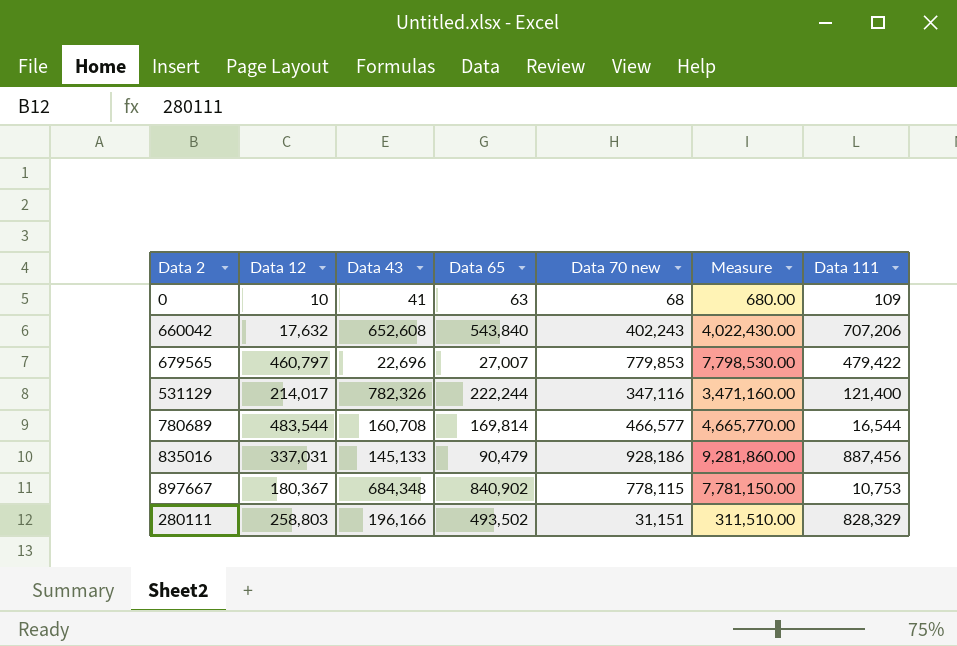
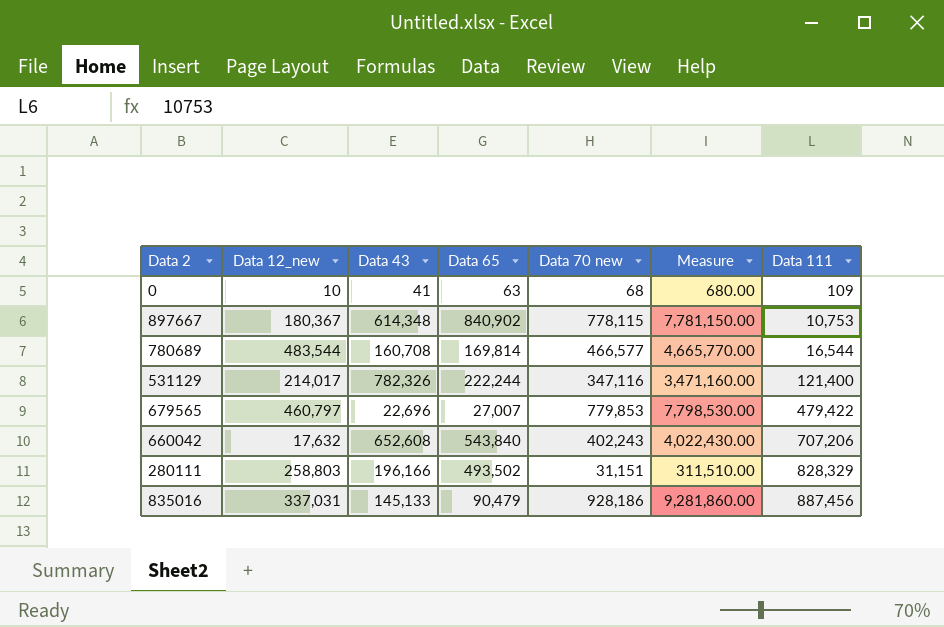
row order: none -> Data 111 ascending
column name: Data 12 -> Data 12_new
897667 | Data 43: 684,348 -> 614,348

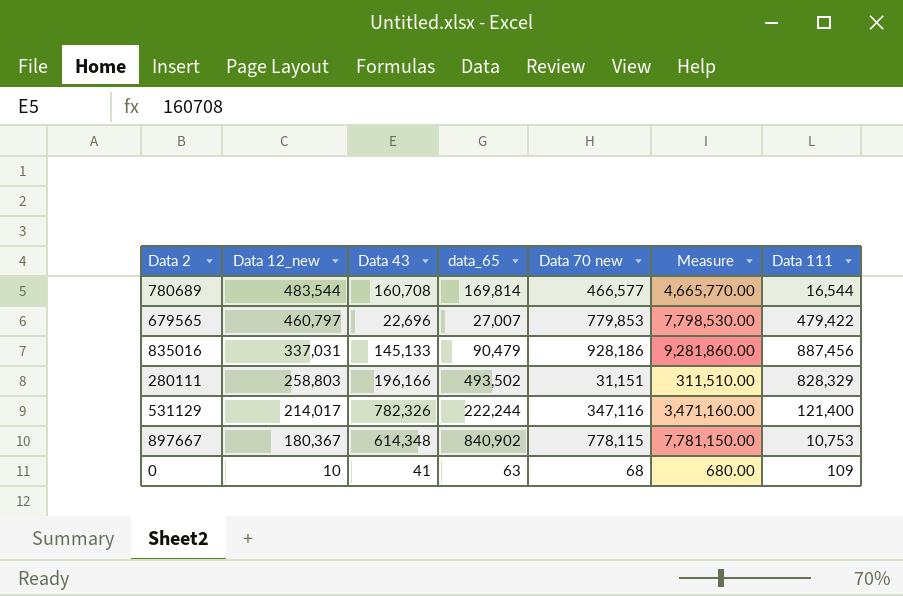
row order: Data 111 ascending -> Data 12_new descending
column name: Data 65 -> data_65
row 660042: 17,632 | 652,608 | 543,840 | 402,243 | 4,022,430.00 | 707,206 -> none

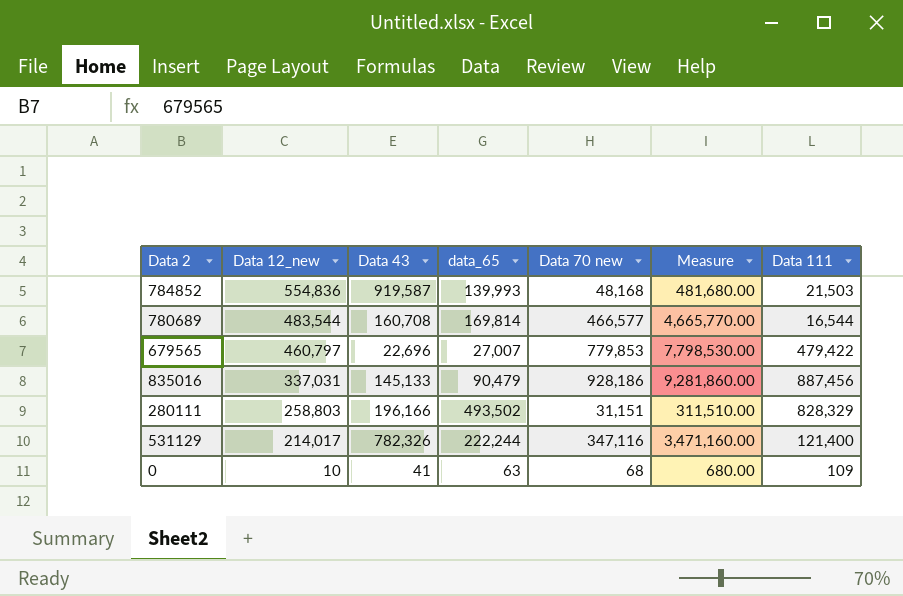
row 897667: 180,367 | 614,348 | 840,902 | 778,115 | 7,781,150.00 | 10,753 -> none
row 784852: none -> 554,836 | 919,587 | 139,993 | 48,168 | 481,680.00 | 21,503

